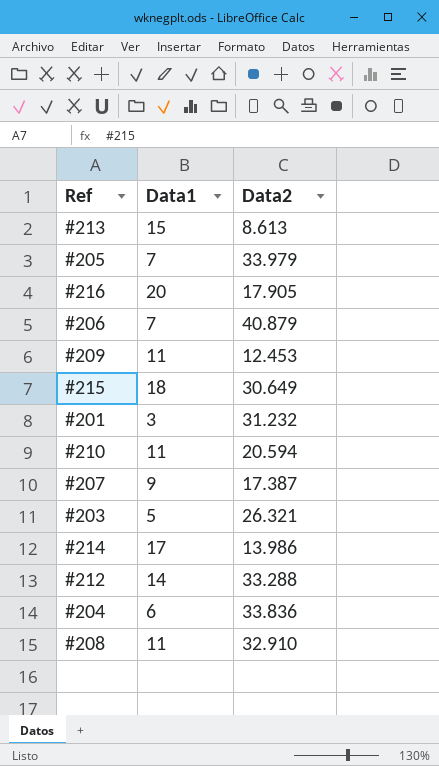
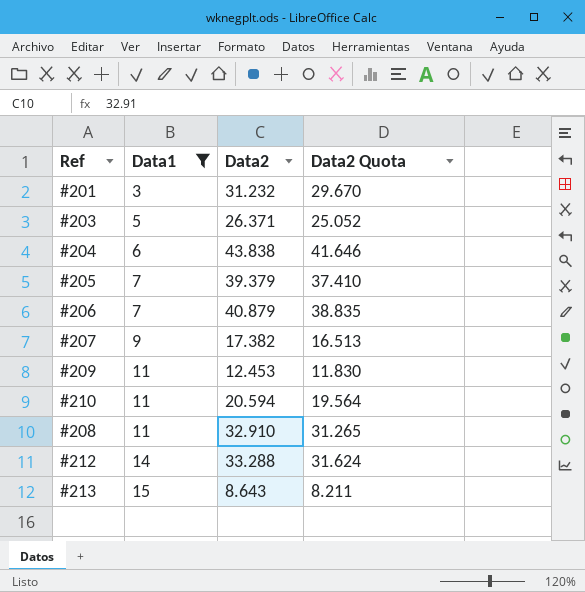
filter: none -> Data1 <= 15
row order: none -> Data1 ascending
column Data2 Quota | formula: none -> [Data2] * 0.95
#203 | Data2: 26.321 -> 26.371
#204 | Data2: 33.836 -> 43.838
#205 | Data2: 33.979 -> 39.379
#207 | Data2: 17.387 -> 17.382
#213 | Data2: 8.613 -> 8.643

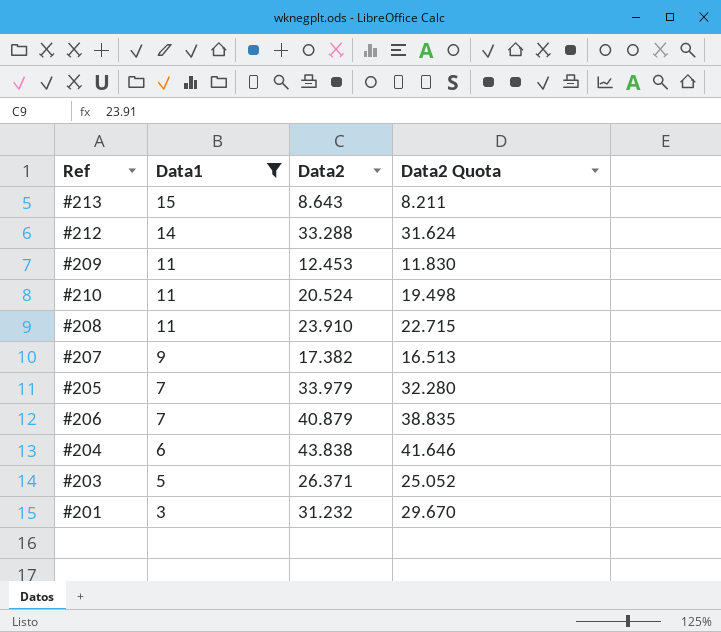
row order: Data1 ascending -> Data1 descending
#210 | Data2: 20.594 -> 20.524
#210 | Data2 Quota: 19.564 -> 19.498
#208 | Data2: 32.910 -> 23.910
#208 | Data2 Quota: 31.265 -> 22.715
#205 | Data2: 39.379 -> 33.979
#205 | Data2 Quota: 37.410 -> 32.280

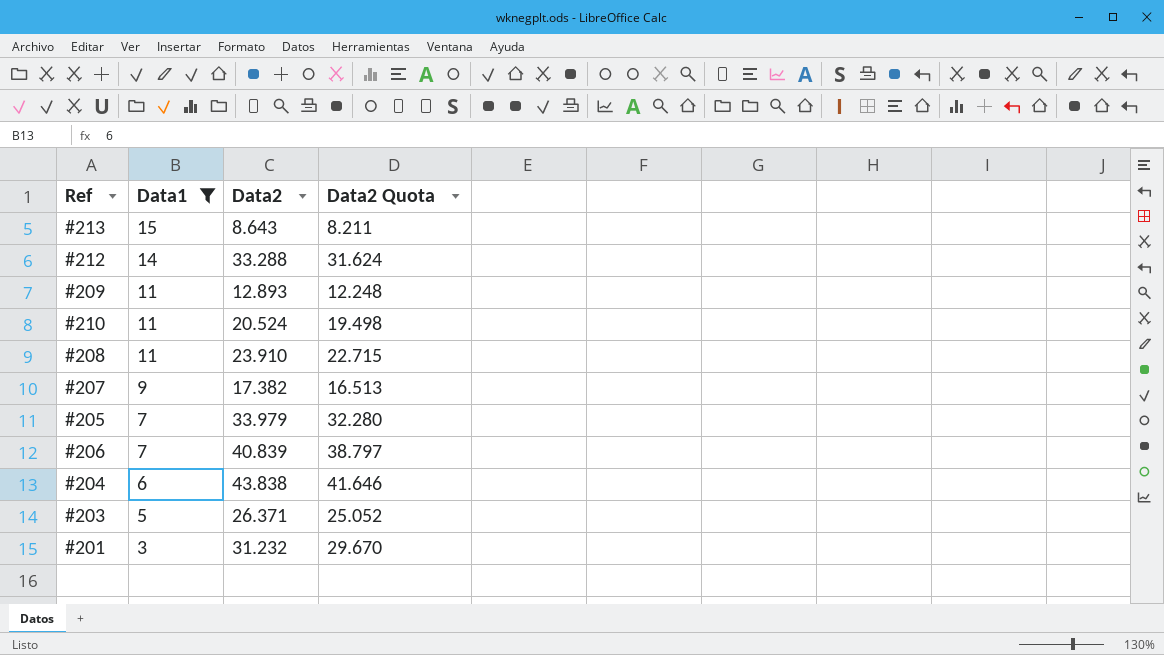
#209 | Data2: 12.453 -> 12.893
#209 | Data2 Quota: 11.830 -> 12.248
#206 | Data2: 40.879 -> 40.839
#206 | Data2 Quota: 38.835 -> 38.797

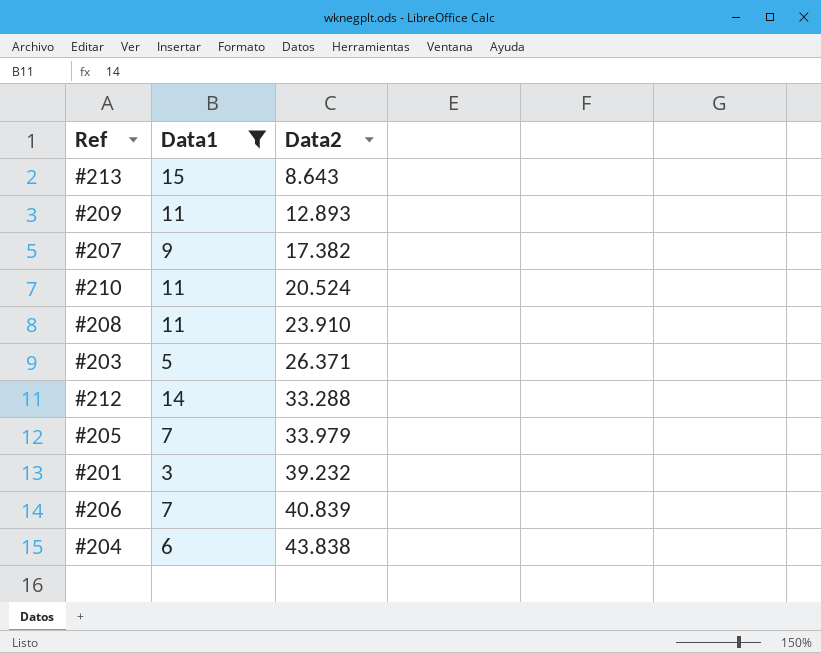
row order: Data1 descending -> Data2 ascending
column Data2 Quota | formula: [Data2] * 0.95 -> none
#201 | Data2: 31.232 -> 39.232

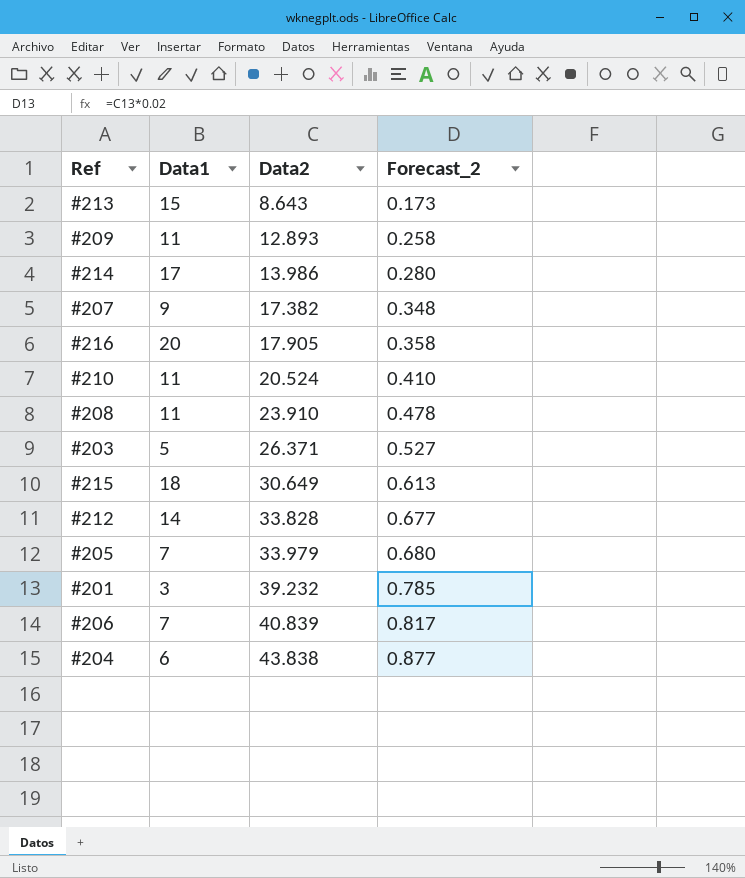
filter: Data1 <= 15 -> none
column Forecast_2 | formula: none -> [Data2] * 0.02
#212 | Data2: 33.288 -> 33.828

